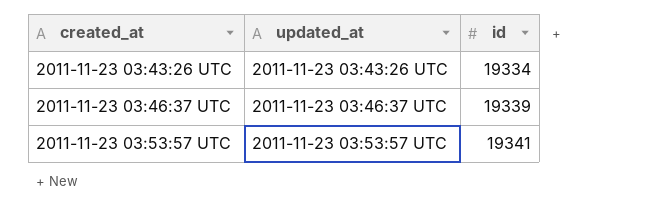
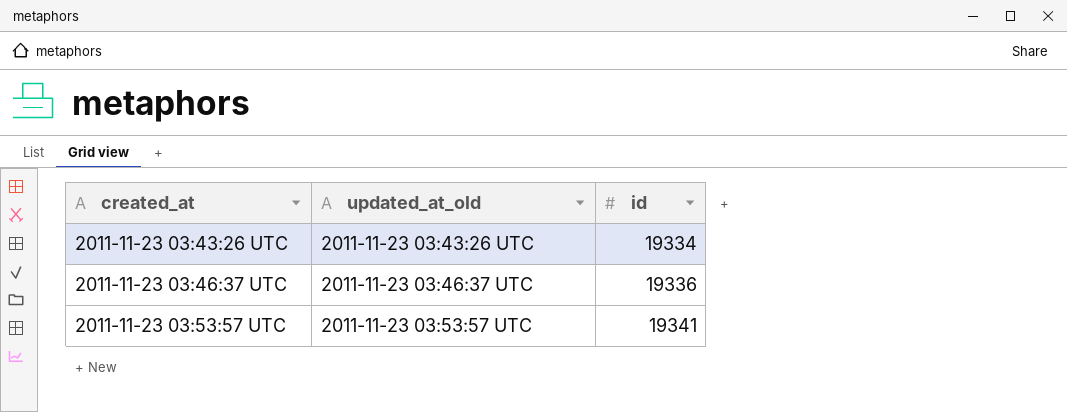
column name: updated_at -> updated_at_old
2011-11-23 03:46:37 UTC | id: 19339 -> 19336

